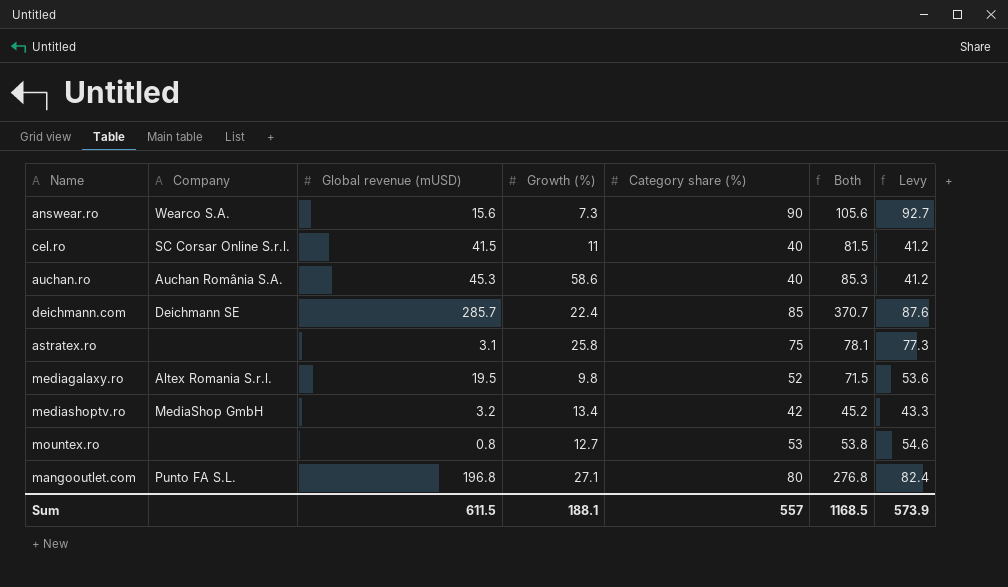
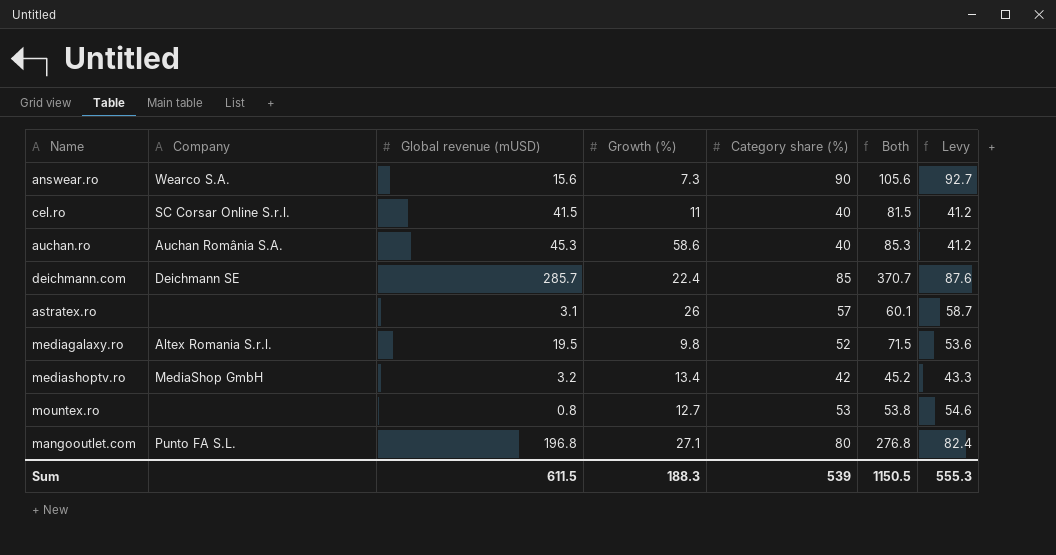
astratex.ro | Growth (%): 25.8 -> 26
astratex.ro | Category share (%): 75 -> 57
astratex.ro | Both: 78.1 -> 60.1
astratex.ro | Levy: 77.3 -> 58.7
Sum | Growth (%): 188.1 -> 188.3
Sum | Category share (%): 557 -> 539
Sum | Both: 1168.5 -> 1150.5
Sum | Levy: 573.9 -> 555.3

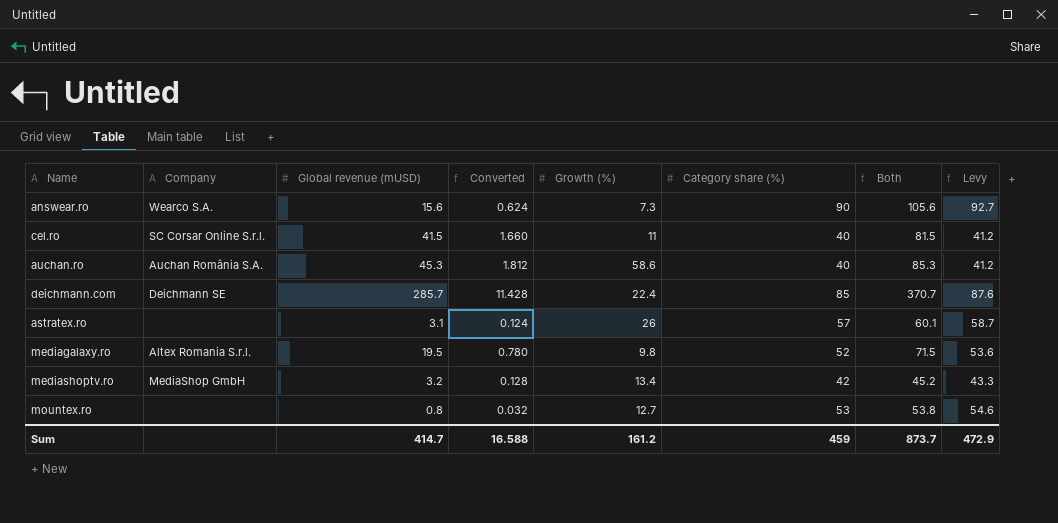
column Converted | formula: none -> [Global revenue (mUSD)] * 0.04
row mangooutlet.com: Punto FA S.L. | 196.8 | 27.1 | 80 | 276.8 | 82.4 -> none
Sum | Global revenue (mUSD): 611.5 -> 414.7
Sum | Growth (%): 188.3 -> 161.2
Sum | Category share (%): 539 -> 459
Sum | Both: 1150.5 -> 873.7
Sum | Levy: 555.3 -> 472.9

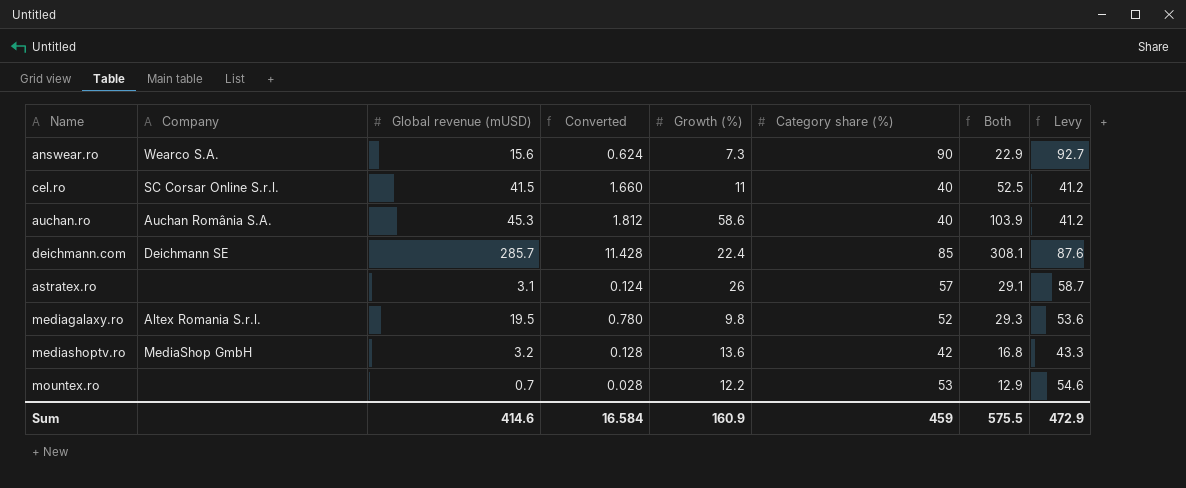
column Both | formula: [Global revenue (mUSD)] + [Category share (%)] -> [Global revenue (mUSD)] + [Growth (%)]
mediashoptv.ro | Growth (%): 13.4 -> 13.6
mountex.ro | Global revenue (mUSD): 0.8 -> 0.7
mountex.ro | Converted: 0.032 -> 0.028
mountex.ro | Growth (%): 12.7 -> 12.2
Sum | Global revenue (mUSD): 414.7 -> 414.6
Sum | Converted: 16.588 -> 16.584
Sum | Growth (%): 161.2 -> 160.9
Sum | Both: 873.7 -> 575.5

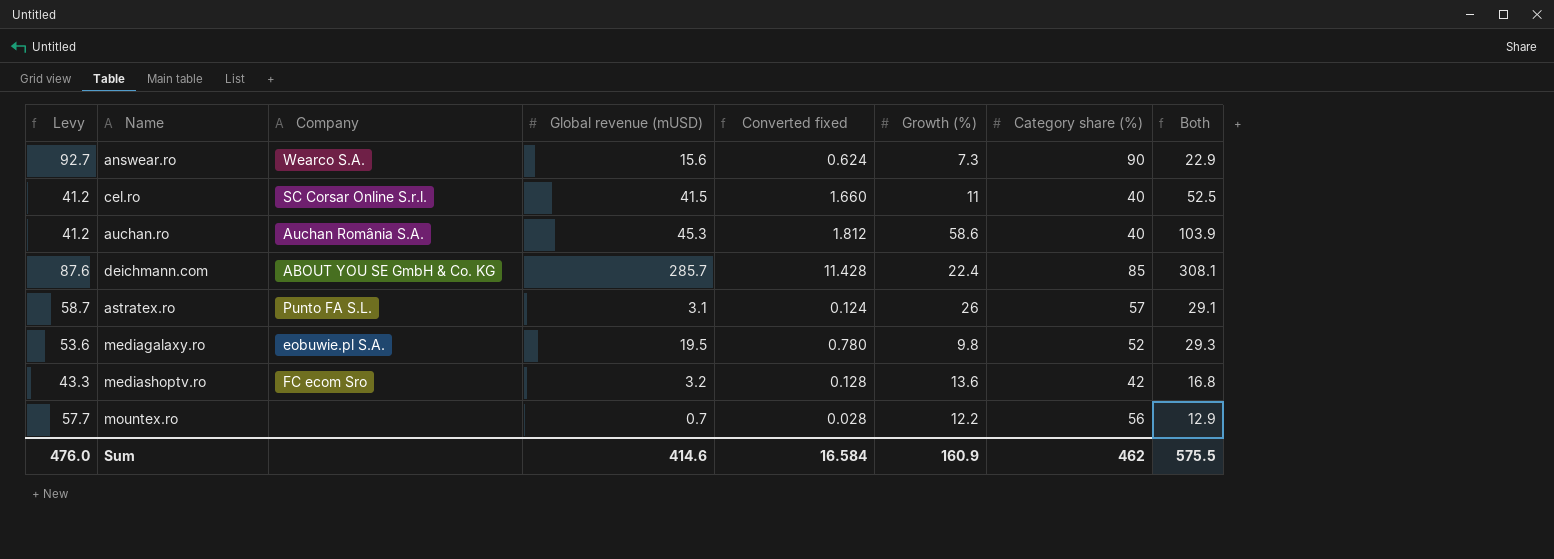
column Levy | position: 8 -> 1
column name: Converted -> Converted fixed
deichmann.com | Company: Deichmann SE -> ABOUT YOU SE GmbH & Co. KG
astratex.ro | Company: none -> Punto FA S.L.
mediagalaxy.ro | Company: Altex Romania S.r.l. -> eobuwie.pl S.A.
mediashoptv.ro | Company: MediaShop GmbH -> FC ecom Sro
mountex.ro | Levy: 54.6 -> 57.7
mountex.ro | Category share (%): 53 -> 56
Sum | Levy: 472.9 -> 476.0
Sum | Category share (%): 459 -> 462

